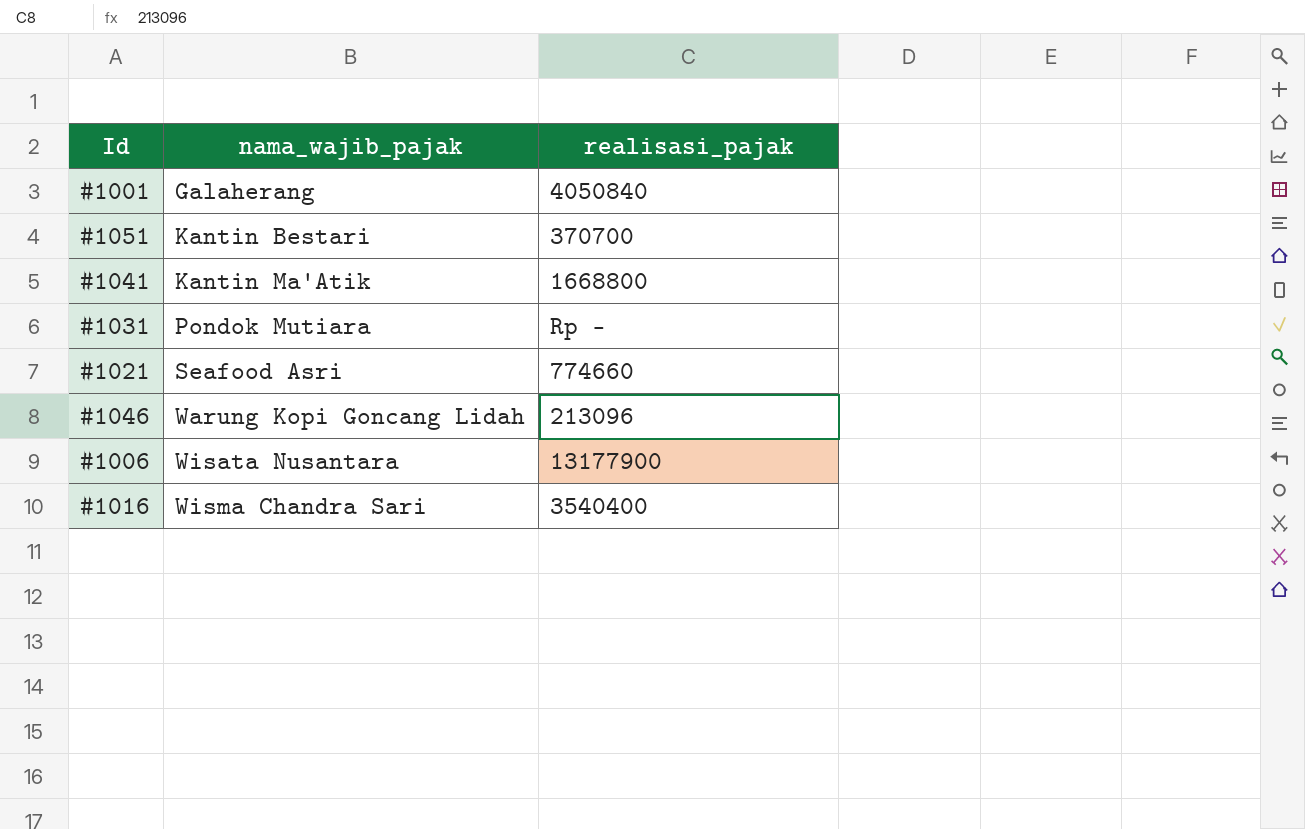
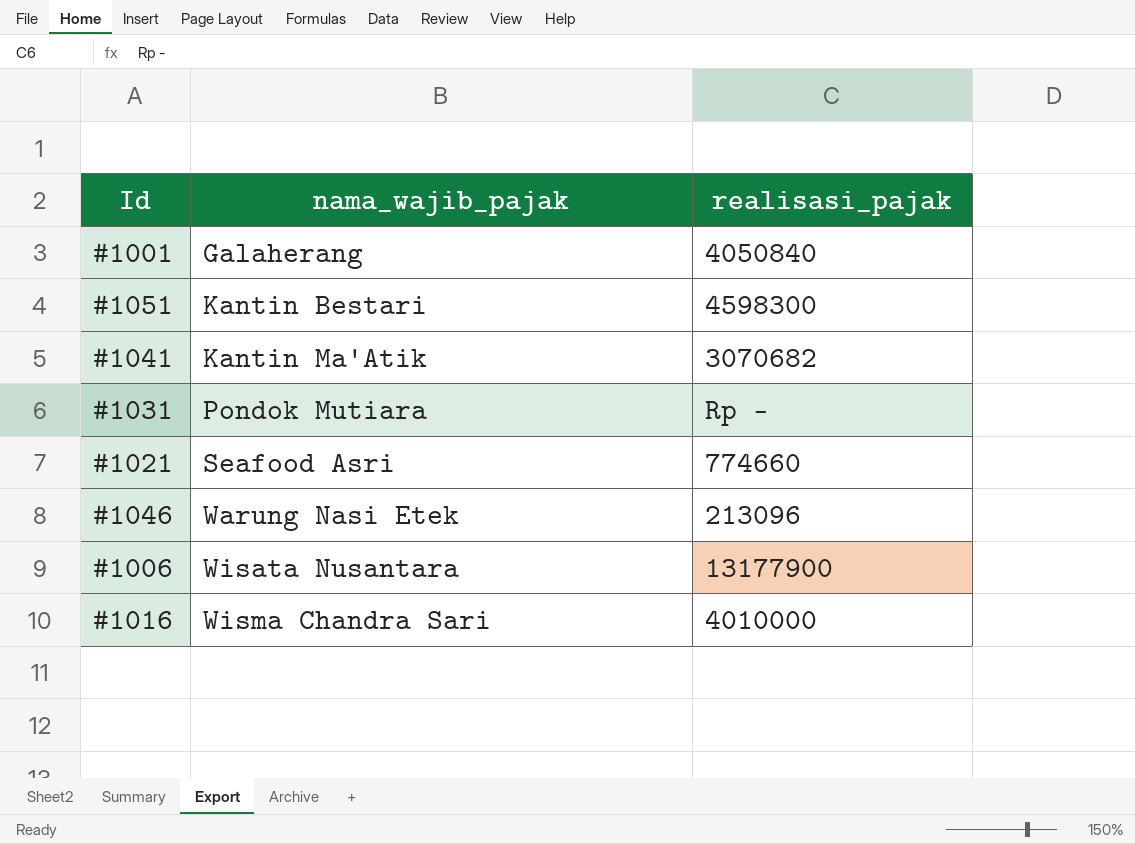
#1051 | realisasi_pajak: 370700 -> 4598300
#1041 | realisasi_pajak: 1668800 -> 3070682
#1046 | nama_wajib_pajak: Warung Kopi Goncang Lidah -> Warung Nasi Etek
#1016 | realisasi_pajak: 3540400 -> 4010000

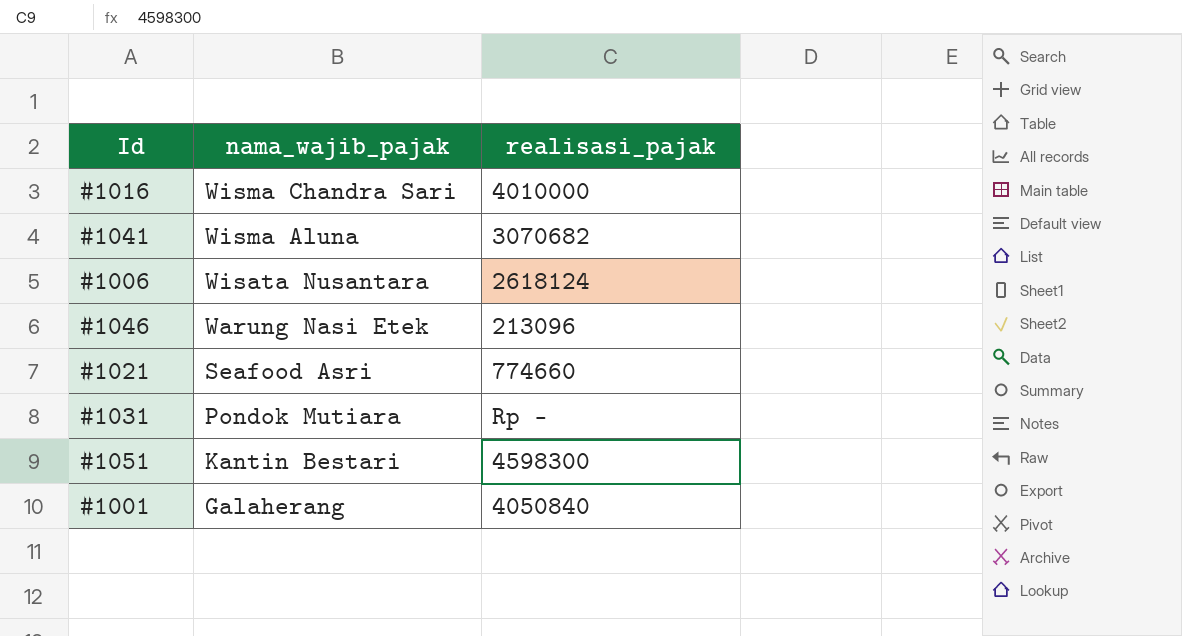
row order: nama_wajib_pajak ascending -> nama_wajib_pajak descending
#1041 | nama_wajib_pajak: Kantin Ma'Atik -> Wisma Aluna
#1006 | realisasi_pajak: 13177900 -> 2618124

